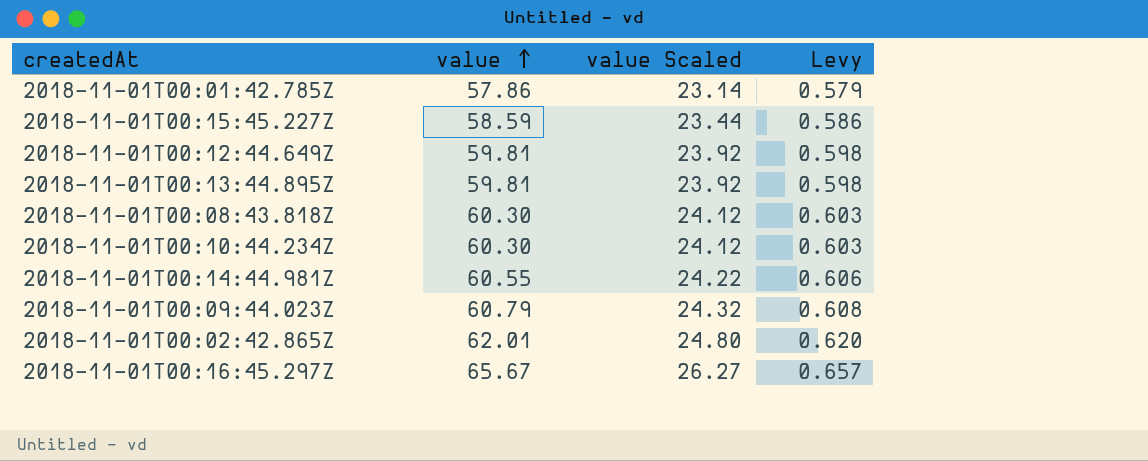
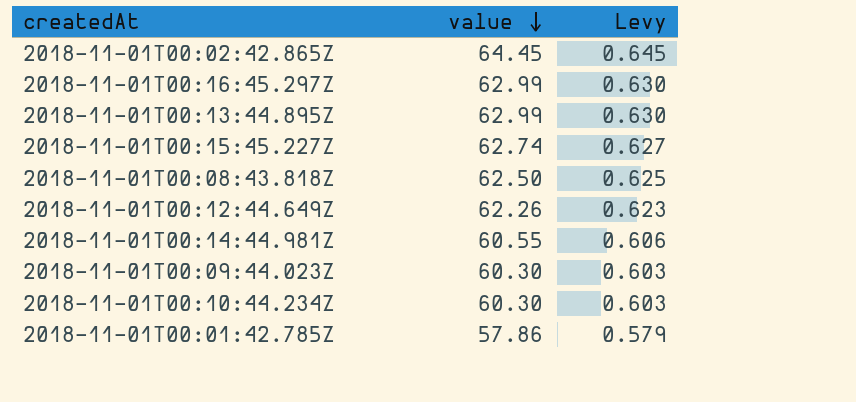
row order: value ascending -> value descending
column value Scaled | formula: [value] * 0.4 -> none
2018-11-01T00:02:42.865Z | value: 62.01 -> 64.45
2018-11-01T00:02:42.865Z | Levy: 0.620 -> 0.645
2018-11-01T00:16:45.297Z | value: 65.67 -> 62.99
2018-11-01T00:16:45.297Z | Levy: 0.657 -> 0.630
2018-11-01T00:13:44.895Z | value: 59.81 -> 62.99
2018-11-01T00:13:44.895Z | Levy: 0.598 -> 0.630
2018-11-01T00:15:45.227Z | value: 58.59 -> 62.74
2018-11-01T00:15:45.227Z | Levy: 0.586 -> 0.627
2018-11-01T00:08:43.818Z | value: 60.30 -> 62.50
2018-11-01T00:08:43.818Z | Levy: 0.603 -> 0.625
2018-11-01T00:12:44.649Z | value: 59.81 -> 62.26
2018-11-01T00:12:44.649Z | Levy: 0.598 -> 0.623
2018-11-01T00:09:44.023Z | value: 60.79 -> 60.30
2018-11-01T00:09:44.023Z | Levy: 0.608 -> 0.603

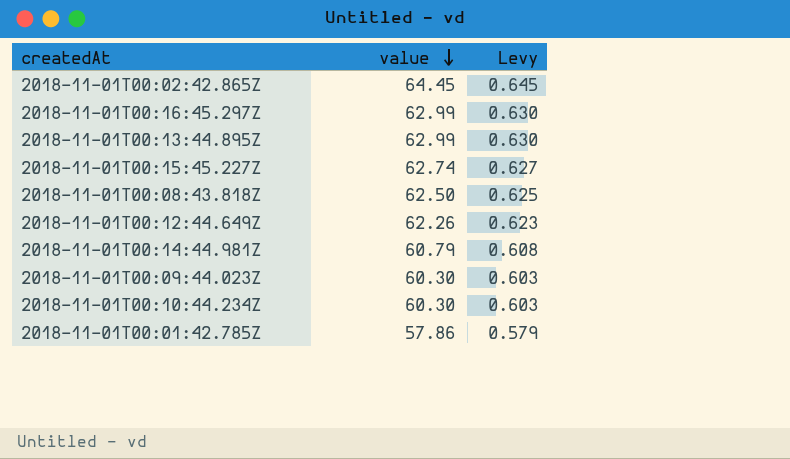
2018-11-01T00:14:44.981Z | value: 60.55 -> 60.79
2018-11-01T00:14:44.981Z | Levy: 0.606 -> 0.608

